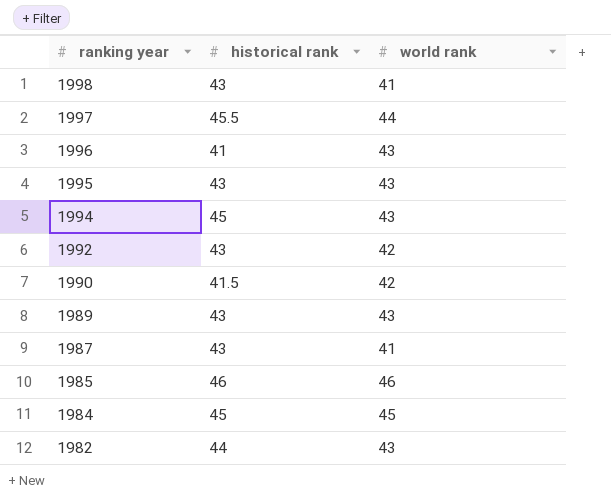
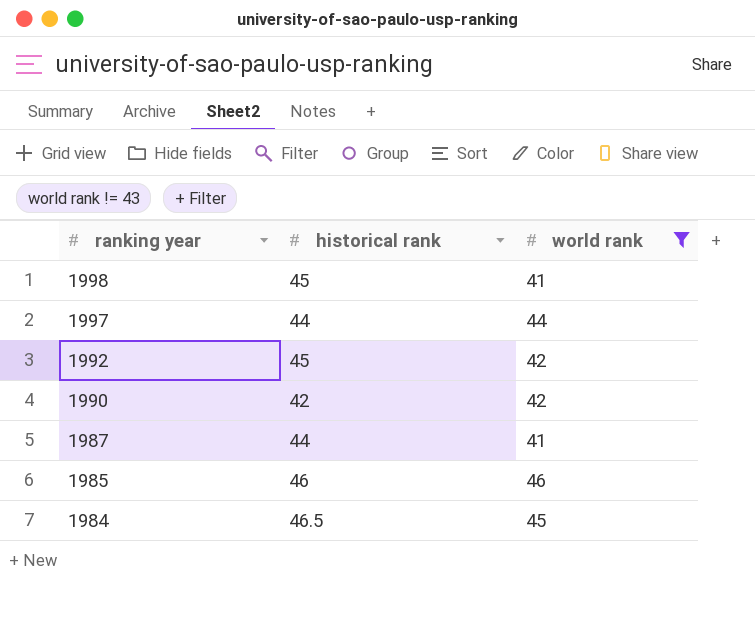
filter: none -> world rank != 43
1998 | historical rank: 43 -> 45
1997 | historical rank: 45.5 -> 44
1992 | historical rank: 43 -> 45
1990 | historical rank: 41.5 -> 42
1987 | historical rank: 43 -> 44
1984 | historical rank: 45 -> 46.5

